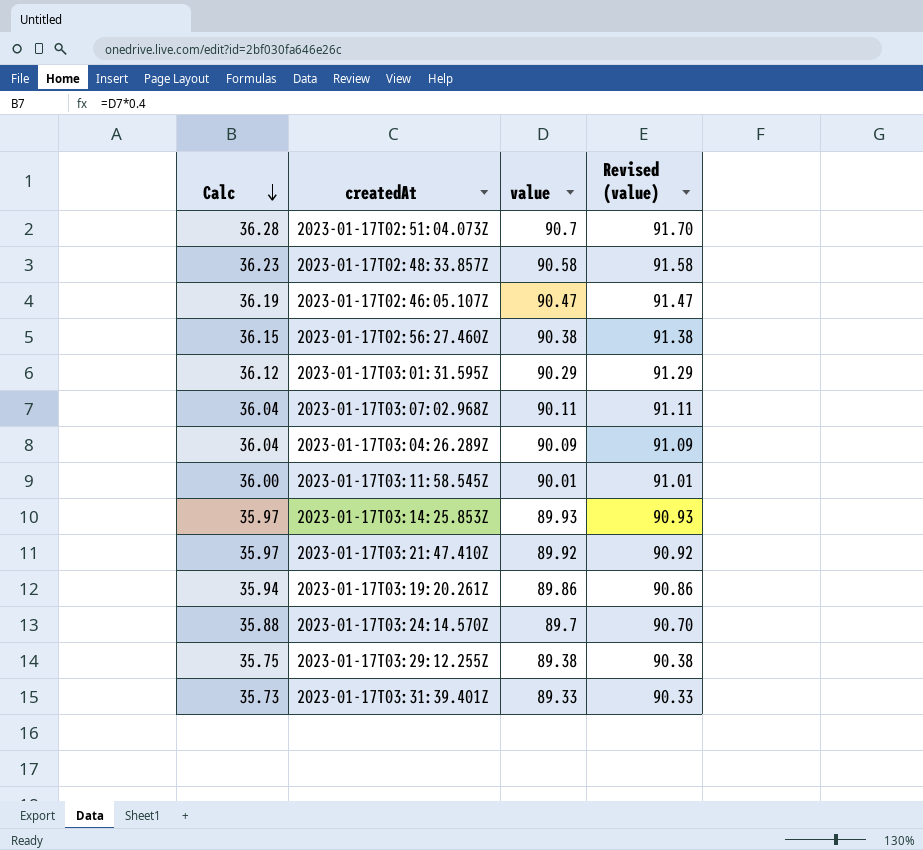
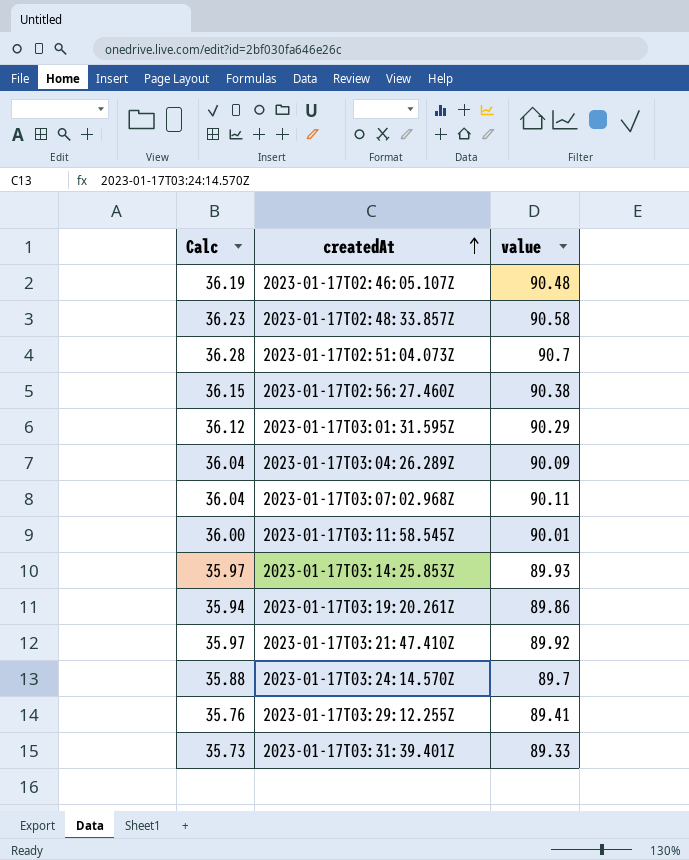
row order: Calc descending -> createdAt ascending
column Revised (value) | formula: [value] + 1 -> none
2023-01-17T02:46:05.107Z | value: 90.47 -> 90.48
2023-01-17T03:29:12.255Z | Calc: 35.75 -> 35.76
2023-01-17T03:29:12.255Z | value: 89.38 -> 89.41

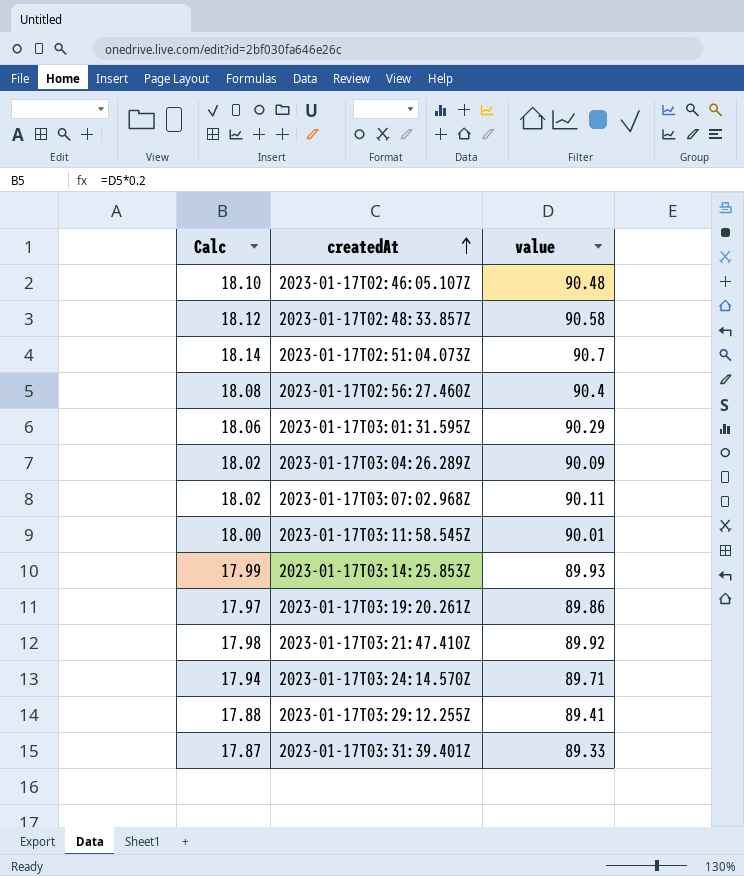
column Calc | formula: [value] * 0.4 -> [value] * 0.2
2023-01-17T02:56:27.460Z | value: 90.38 -> 90.4
2023-01-17T03:24:14.570Z | value: 89.7 -> 89.71

